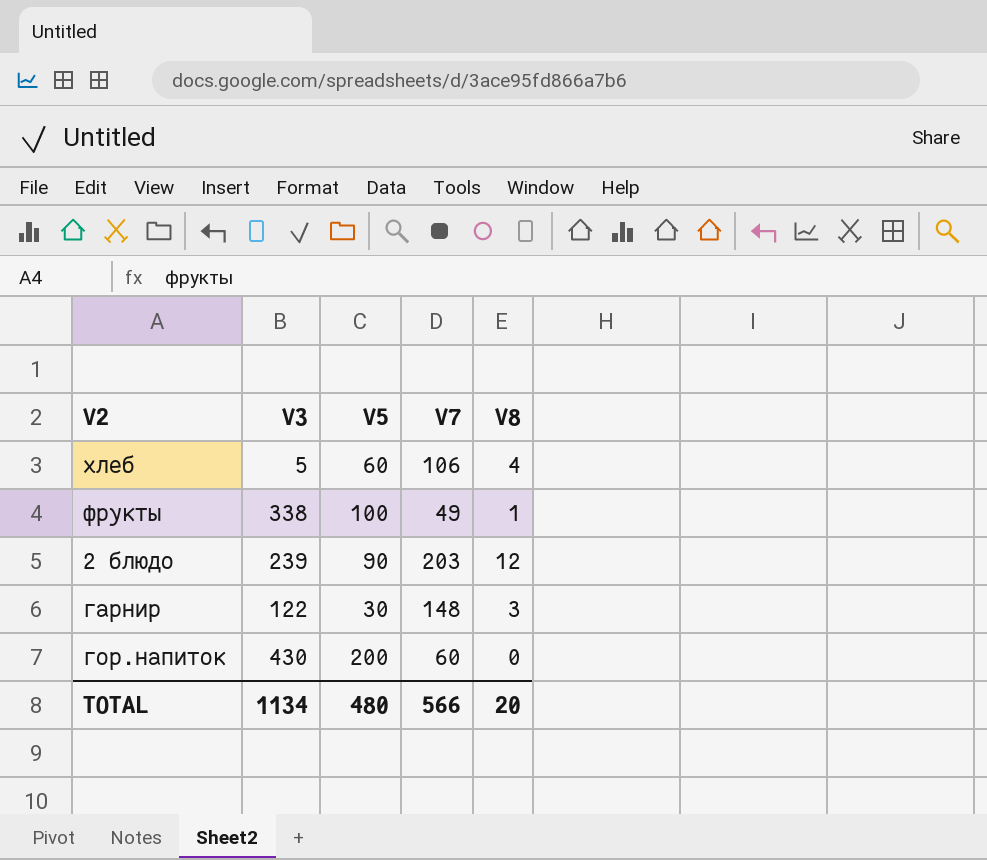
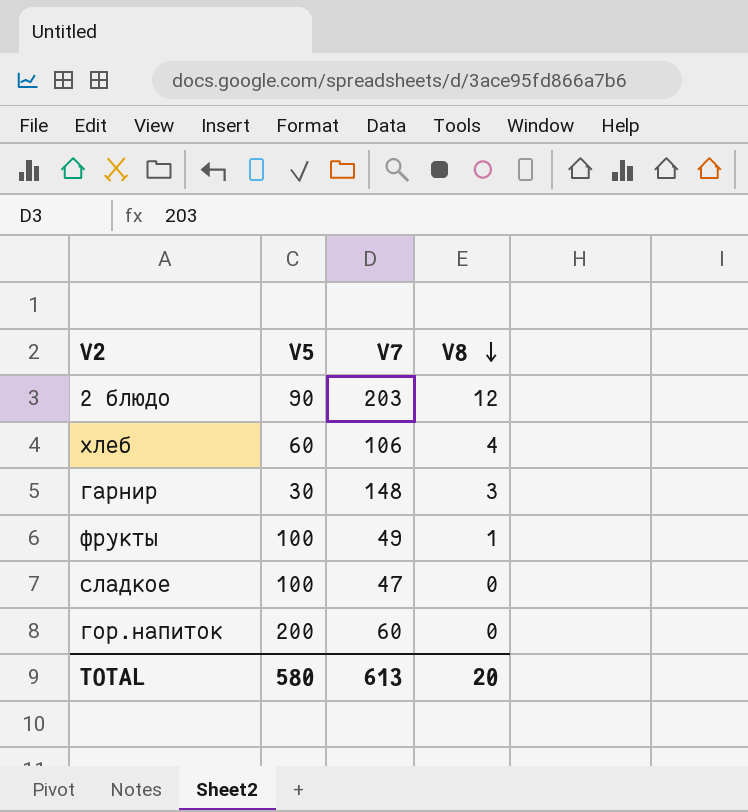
row order: none -> V8 descending
column V3 | position: 2 -> none
row сладкое: none -> 100 | 47 | 0
TOTAL | V5: 480 -> 580
TOTAL | V7: 566 -> 613

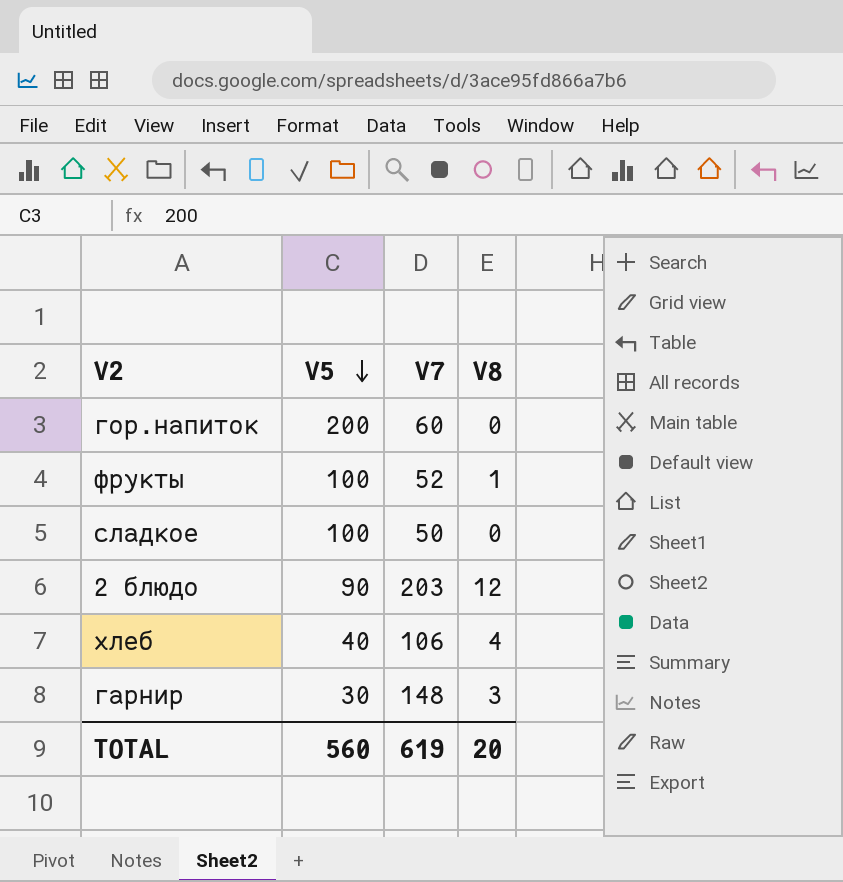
row order: V8 descending -> V5 descending
фрукты | V7: 49 -> 52
сладкое | V7: 47 -> 50
хлеб | V5: 60 -> 40
TOTAL | V5: 580 -> 560
TOTAL | V7: 613 -> 619

